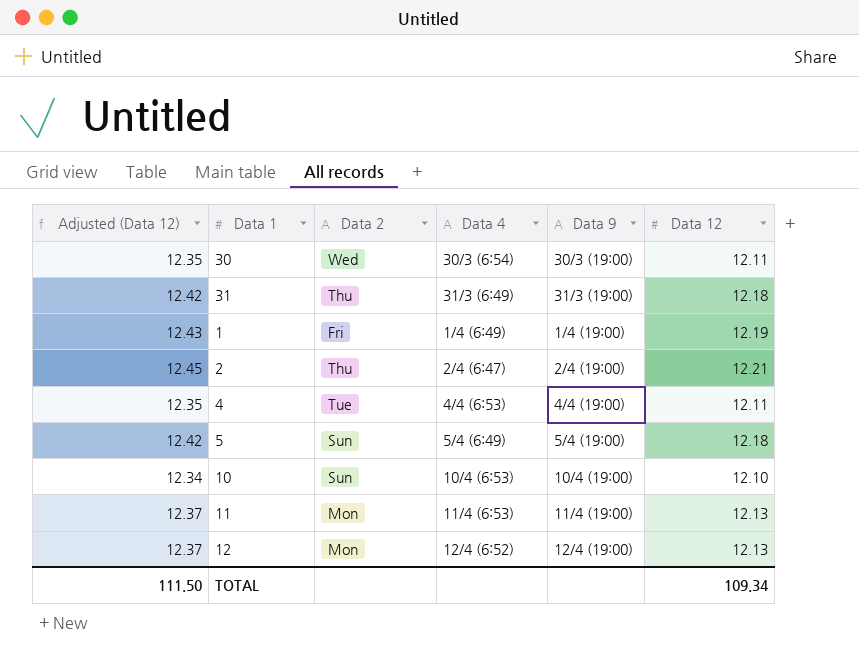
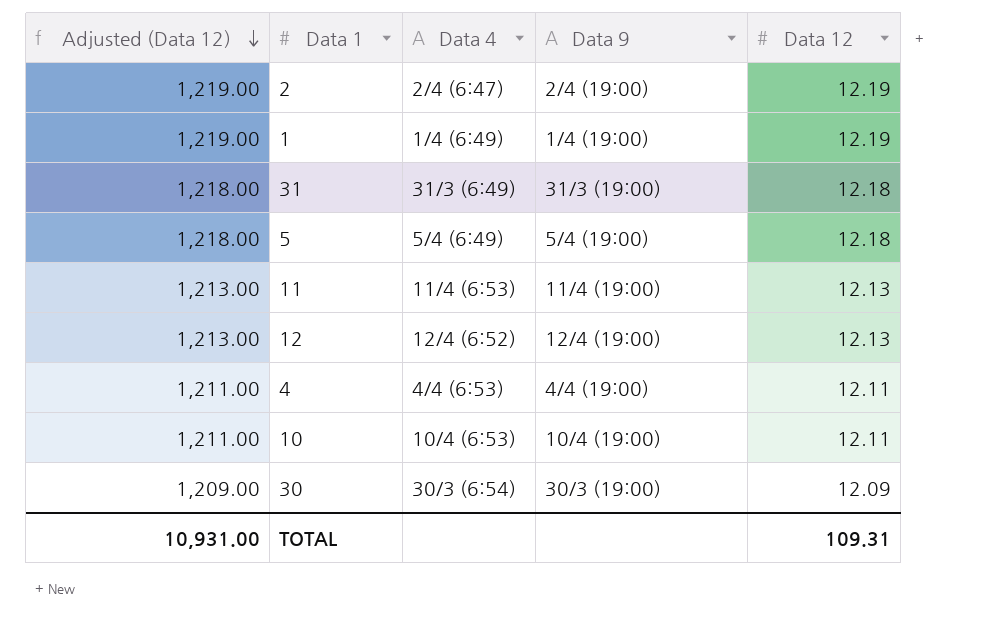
row order: none -> Adjusted (Data 12) descending
column Data 2 | position: 3 -> none
column Adjusted (Data 12) | formula: [Data 12] * 1.02 -> [Data 12] * 100
2 | Data 12: 12.21 -> 12.19
10 | Data 12: 12.10 -> 12.11
30 | Data 12: 12.11 -> 12.09
TOTAL | Adjusted (Data 12): 111.50 -> 10,931.00
TOTAL | Data 12: 109.34 -> 109.31

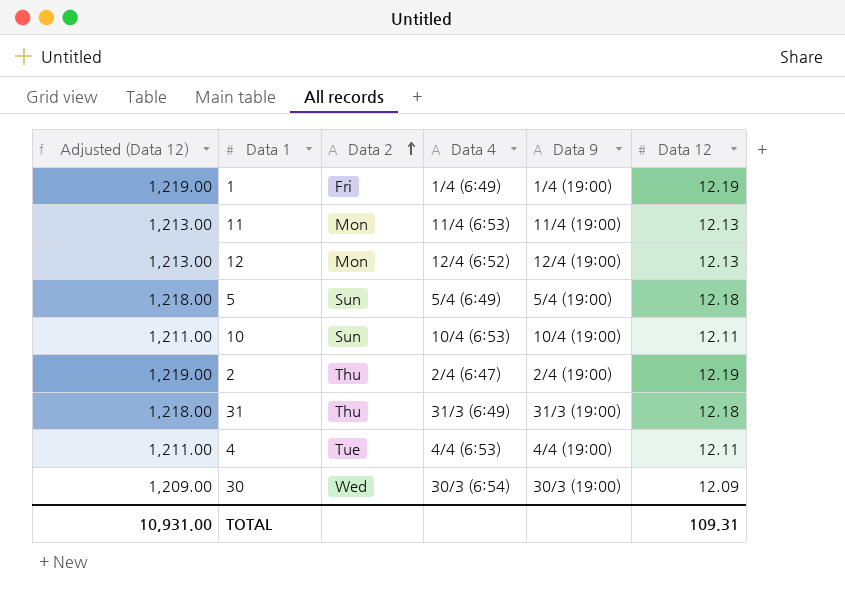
row order: Adjusted (Data 12) descending -> Data 2 ascending
column Data 2 | position: none -> 3

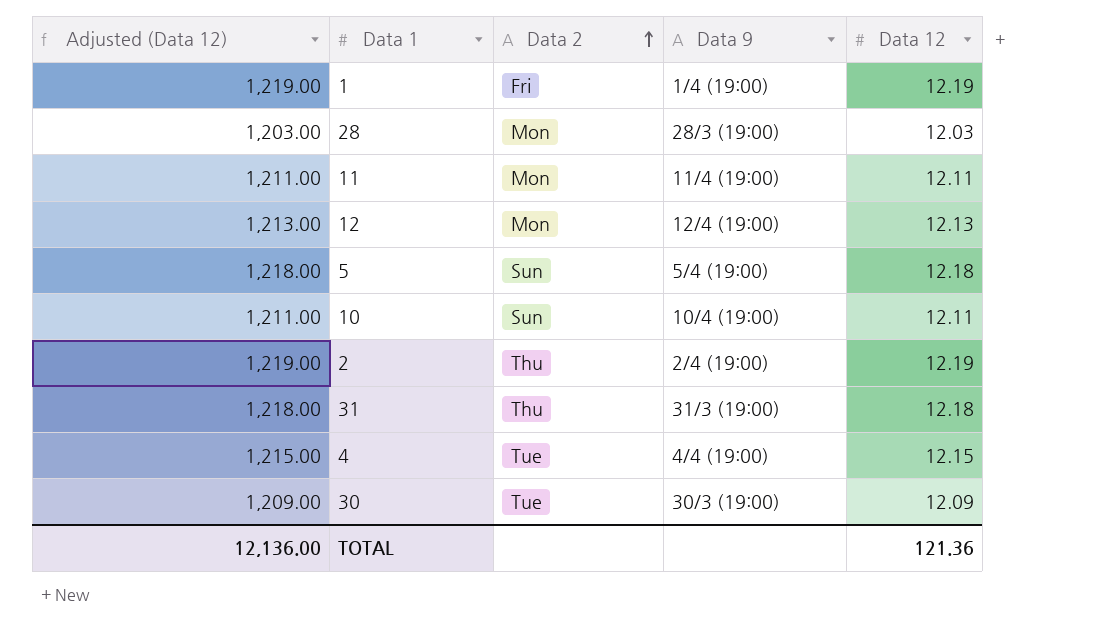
column Data 4 | position: 4 -> none
row 28: none -> 1,203.00 | Mon | 28/3 (19:00) | 12.03
11 | Adjusted (Data 12): 1,213.00 -> 1,211.00
11 | Data 12: 12.13 -> 12.11
4 | Adjusted (Data 12): 1,211.00 -> 1,215.00
4 | Data 12: 12.11 -> 12.15
30 | Data 2: Wed -> Tue
TOTAL | Adjusted (Data 12): 10,931.00 -> 12,136.00
TOTAL | Data 12: 109.31 -> 121.36

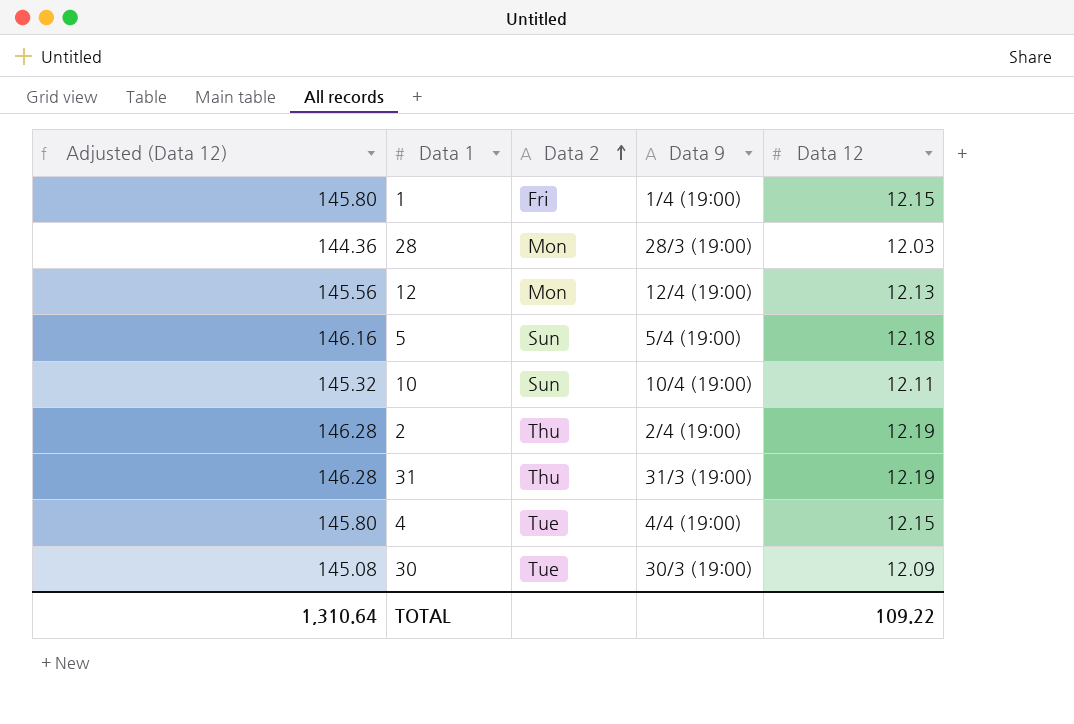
column Adjusted (Data 12) | formula: [Data 12] * 100 -> [Data 12] * 12
row 11: 1,211.00 | Mon | 11/4 (19:00) | 12.11 -> none
1 | Data 12: 12.19 -> 12.15
31 | Data 12: 12.18 -> 12.19
TOTAL | Adjusted (Data 12): 12,136.00 -> 1,310.64
TOTAL | Data 12: 121.36 -> 109.22

